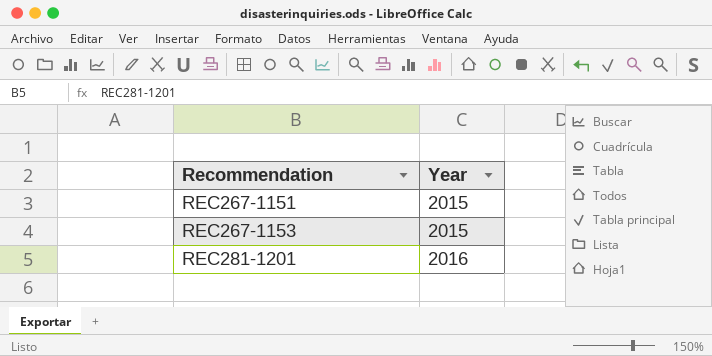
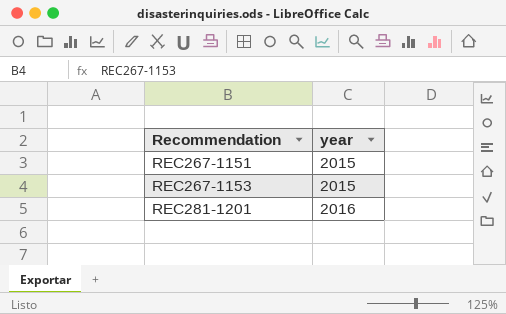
column name: Year -> year

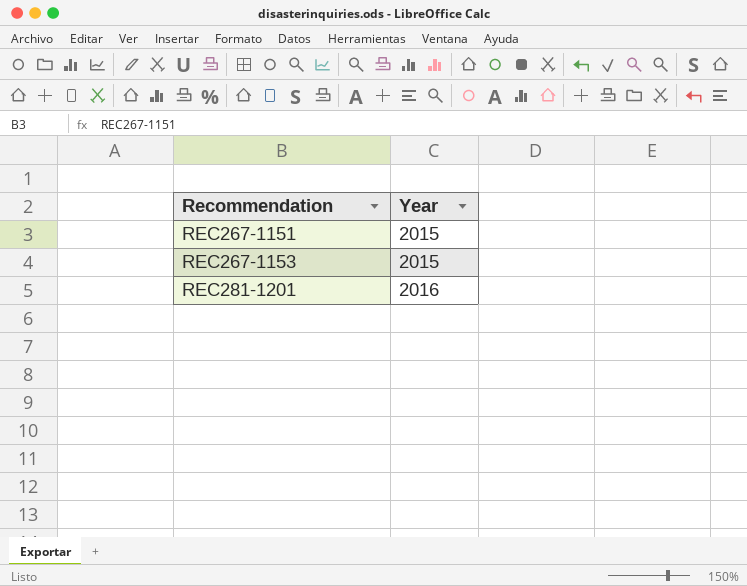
column name: year -> Year

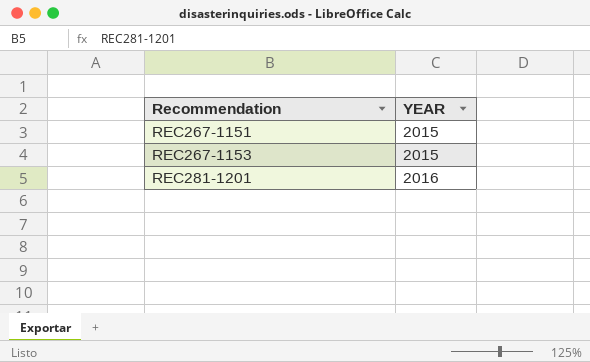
column name: Year -> YEAR

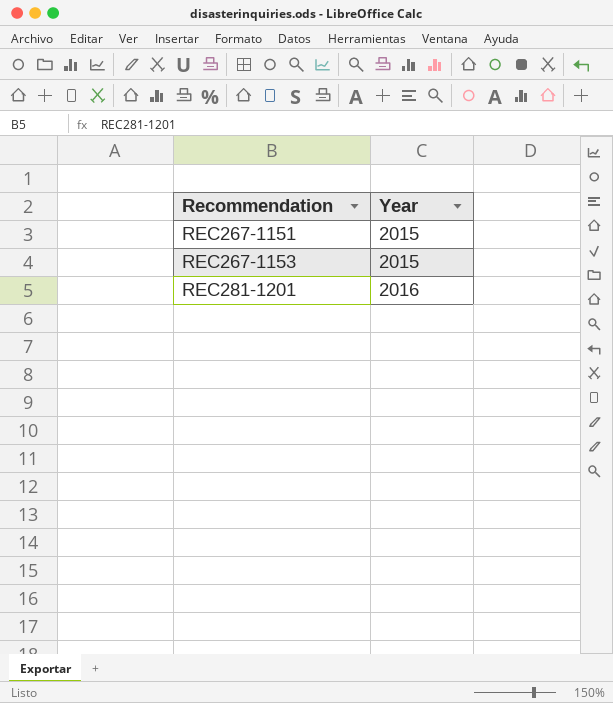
column name: YEAR -> Year

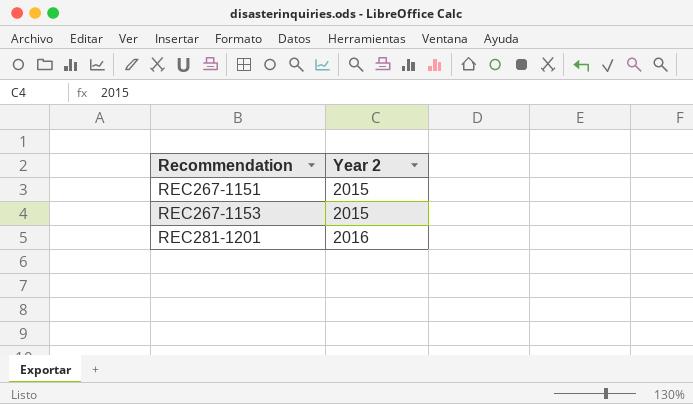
column name: Year -> Year 2

